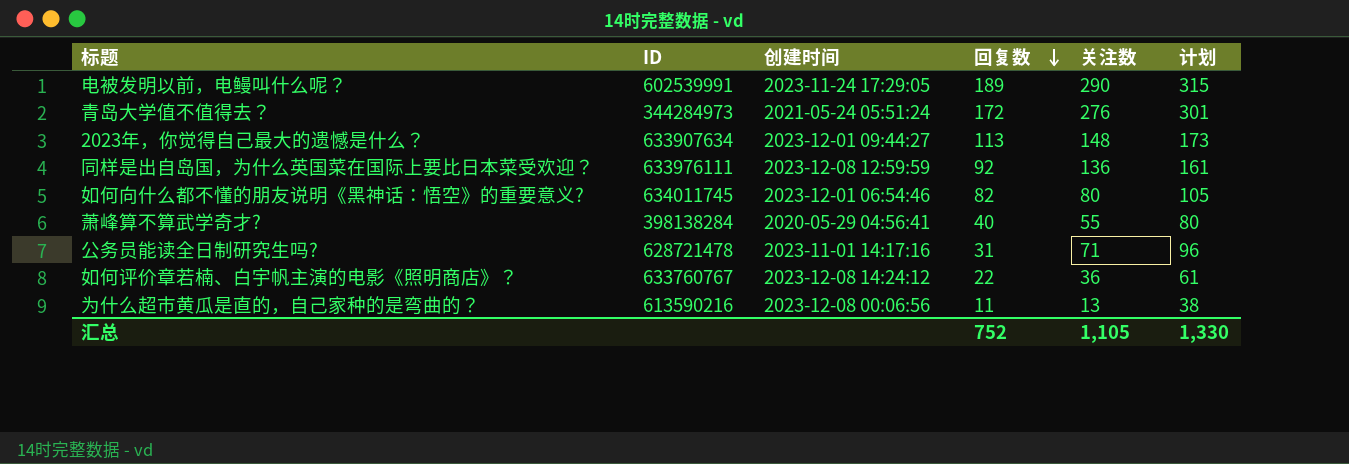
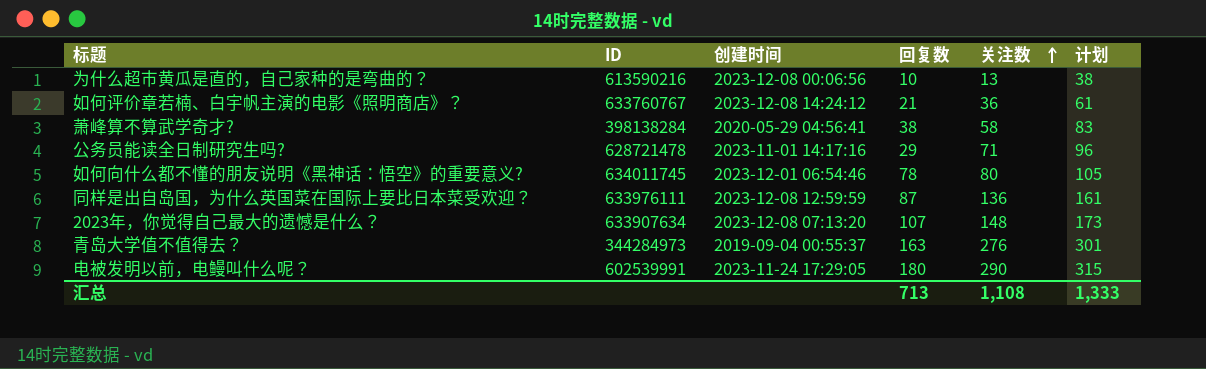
row order: 回复数 descending -> 关注数 ascending
为什么超市黄瓜是直的，自己家种的是弯曲的？ | 回复数: 11 -> 10
如何评价章若楠、白宇帆主演的电影《照明商店》？ | 回复数: 22 -> 21
萧峰算不算武学奇才? | 回复数: 40 -> 38
萧峰算不算武学奇才? | 关注数: 55 -> 58
萧峰算不算武学奇才? | 计划: 80 -> 83
公务员能读全日制研究生吗? | 回复数: 31 -> 29
如何向什么都不懂的朋友说明《黑神话：悟空》的重要意义? | 回复数: 82 -> 78
同样是出自岛国，为什么英国菜在国际上要比日本菜受欢迎？ | 回复数: 92 -> 87
2023年，你觉得自己最大的遗憾是什么？ | 创建时间: 2023-12-01 09:44:27 -> 2023-12-08 07:13:20
2023年，你觉得自己最大的遗憾是什么？ | 回复数: 113 -> 107
青岛大学值不值得去？ | 创建时间: 2021-05-24 05:51:24 -> 2019-09-04 00:55:37
青岛大学值不值得去？ | 回复数: 172 -> 163
电被发明以前，电鳗叫什么呢？ | 回复数: 189 -> 180
汇总 | 回复数: 752 -> 713
汇总 | 关注数: 1,105 -> 1,108
汇总 | 计划: 1,330 -> 1,333

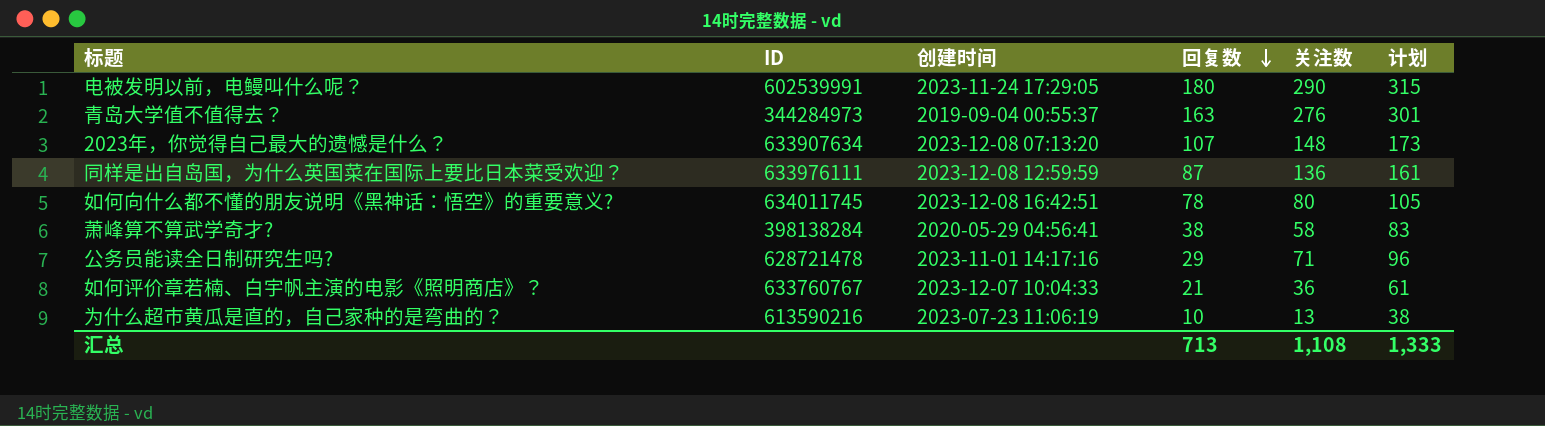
row order: 关注数 ascending -> 回复数 descending
如何向什么都不懂的朋友说明《黑神话：悟空》的重要意义? | 创建时间: 2023-12-01 06:54:46 -> 2023-12-08 16:42:51
如何评价章若楠、白宇帆主演的电影《照明商店》？ | 创建时间: 2023-12-08 14:24:12 -> 2023-12-07 10:04:33
为什么超市黄瓜是直的，自己家种的是弯曲的？ | 创建时间: 2023-12-08 00:06:56 -> 2023-07-23 11:06:19

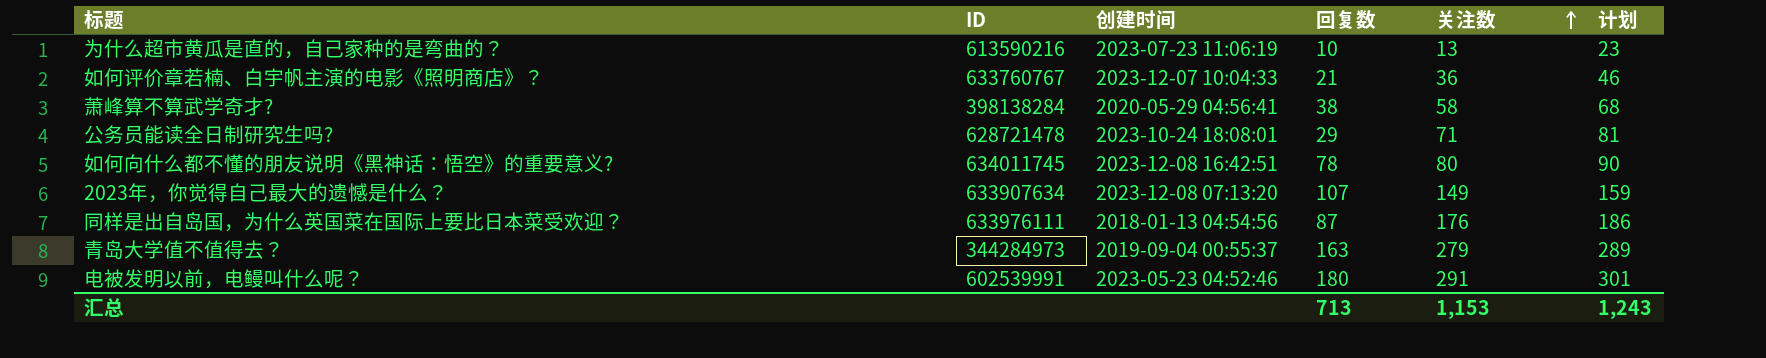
row order: 回复数 descending -> 关注数 ascending
column 计划 | formula: [关注数] + 25 -> [关注数] + 10
公务员能读全日制研究生吗? | 创建时间: 2023-11-01 14:17:16 -> 2023-10-24 18:08:01
2023年，你觉得自己最大的遗憾是什么？ | 关注数: 148 -> 149
同样是出自岛国，为什么英国菜在国际上要比日本菜受欢迎？ | 创建时间: 2023-12-08 12:59:59 -> 2018-01-13 04:54:56
同样是出自岛国，为什么英国菜在国际上要比日本菜受欢迎？ | 关注数: 136 -> 176
青岛大学值不值得去？ | 关注数: 276 -> 279
电被发明以前，电鳗叫什么呢？ | 创建时间: 2023-11-24 17:29:05 -> 2023-05-23 04:52:46
电被发明以前，电鳗叫什么呢？ | 关注数: 290 -> 291
汇总 | 关注数: 1,108 -> 1,153
汇总 | 计划: 1,333 -> 1,243

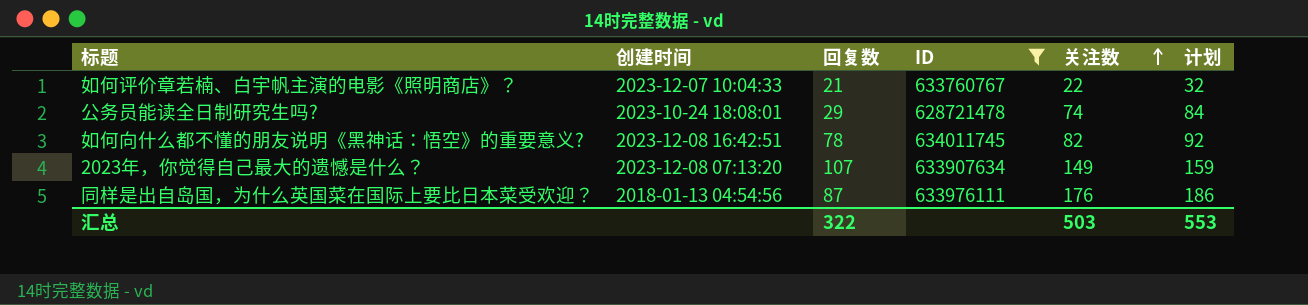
filter: none -> ID >= 628721478
column ID | position: 2 -> 4
如何评价章若楠、白宇帆主演的电影《照明商店》？ | 关注数: 36 -> 22
如何评价章若楠、白宇帆主演的电影《照明商店》？ | 计划: 46 -> 32
公务员能读全日制研究生吗? | 关注数: 71 -> 74
公务员能读全日制研究生吗? | 计划: 81 -> 84
如何向什么都不懂的朋友说明《黑神话：悟空》的重要意义? | 关注数: 80 -> 82
如何向什么都不懂的朋友说明《黑神话：悟空》的重要意义? | 计划: 90 -> 92
汇总 | 回复数: 713 -> 322
汇总 | 关注数: 1,153 -> 503
汇总 | 计划: 1,243 -> 553

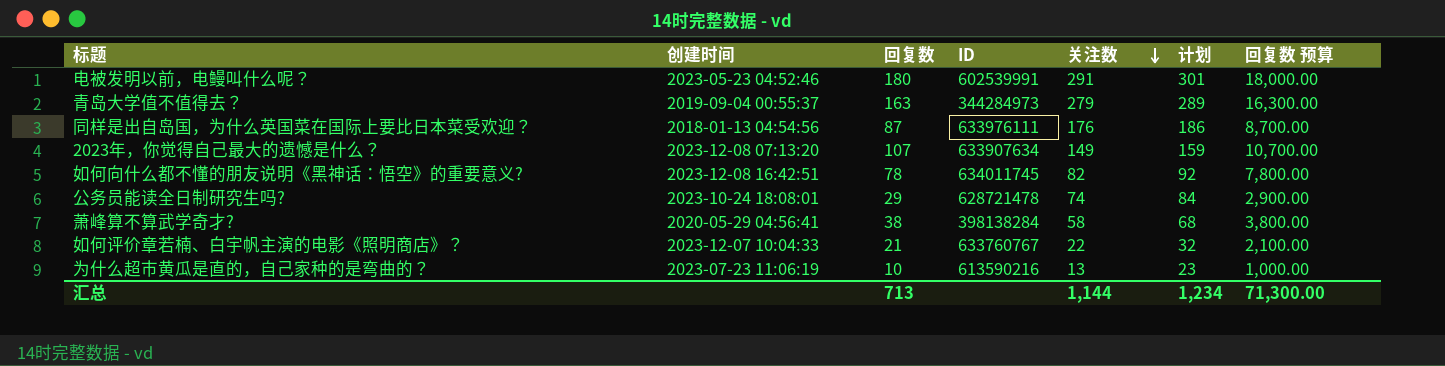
filter: ID >= 628721478 -> none
row order: 关注数 ascending -> 关注数 descending
column 回复数 预算 | formula: none -> [回复数] * 100
汇总 | 回复数: 322 -> 713
汇总 | 关注数: 503 -> 1,144
汇总 | 计划: 553 -> 1,234

